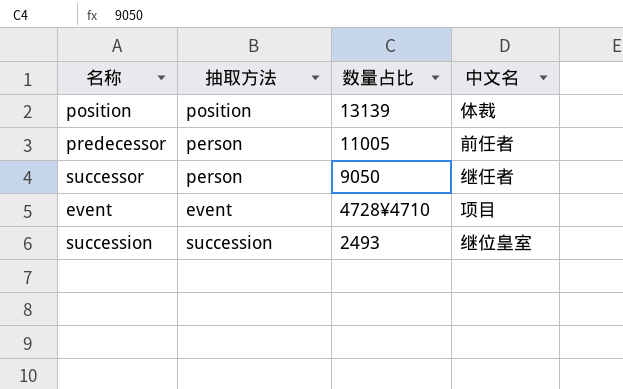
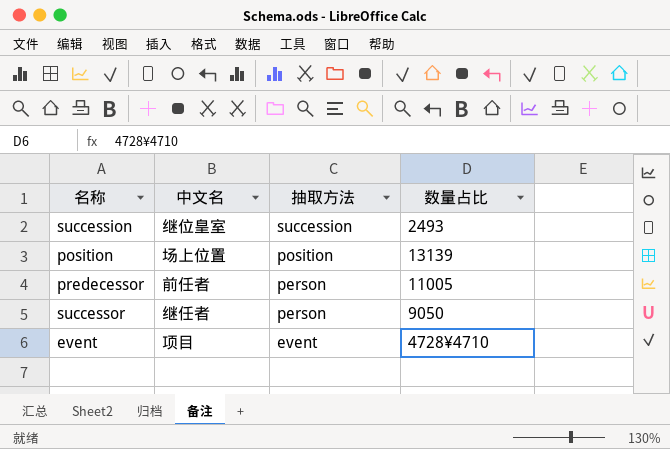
row order: 数量占比 descending -> 抽取方法 descending
column 中文名 | position: 4 -> 2
position | 中文名: 体裁 -> 场上位置

